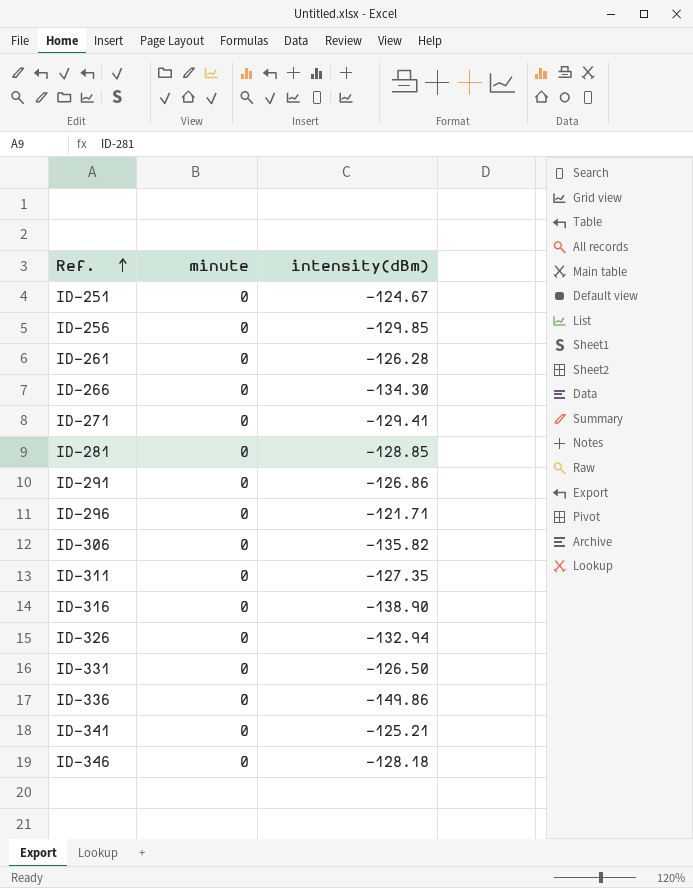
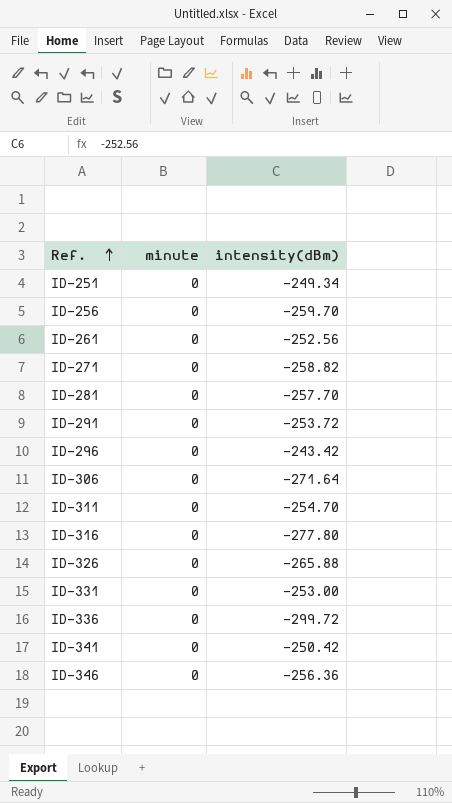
row ID-266: 0 | -134.30 -> none
ID-251 | intensity(dBm): -124.67 -> -249.34
ID-256 | intensity(dBm): -129.85 -> -259.70
ID-261 | intensity(dBm): -126.28 -> -252.56
ID-271 | intensity(dBm): -129.41 -> -258.82
ID-281 | intensity(dBm): -128.85 -> -257.70
ID-291 | intensity(dBm): -126.86 -> -253.72
ID-296 | intensity(dBm): -121.71 -> -243.42
ID-306 | intensity(dBm): -135.82 -> -271.64
ID-311 | intensity(dBm): -127.35 -> -254.70
ID-316 | intensity(dBm): -138.90 -> -277.80
ID-326 | intensity(dBm): -132.94 -> -265.88
ID-331 | intensity(dBm): -126.50 -> -253.00
ID-336 | intensity(dBm): -149.86 -> -299.72
ID-341 | intensity(dBm): -125.21 -> -250.42
ID-346 | intensity(dBm): -128.18 -> -256.36

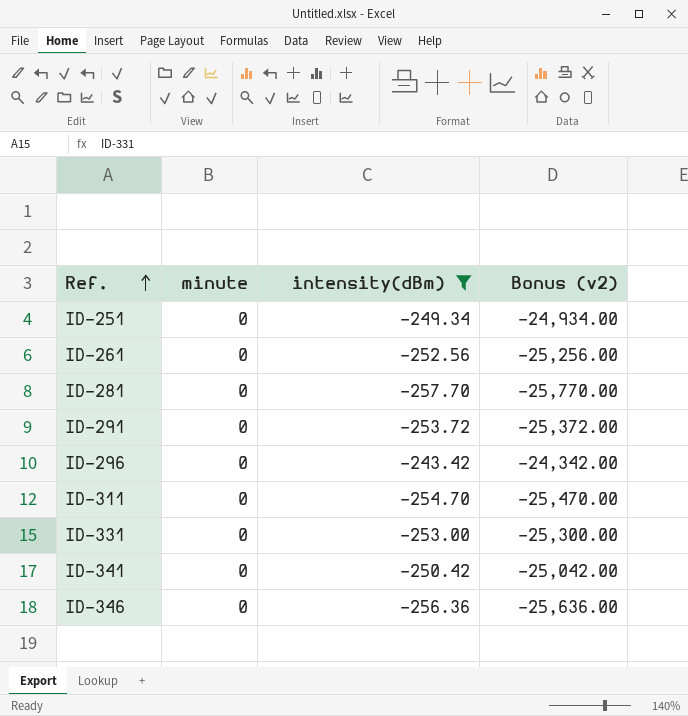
filter: none -> intensity(dBm) >= -257.70
column Bonus (v2) | formula: none -> [intensity(dBm)] * 100

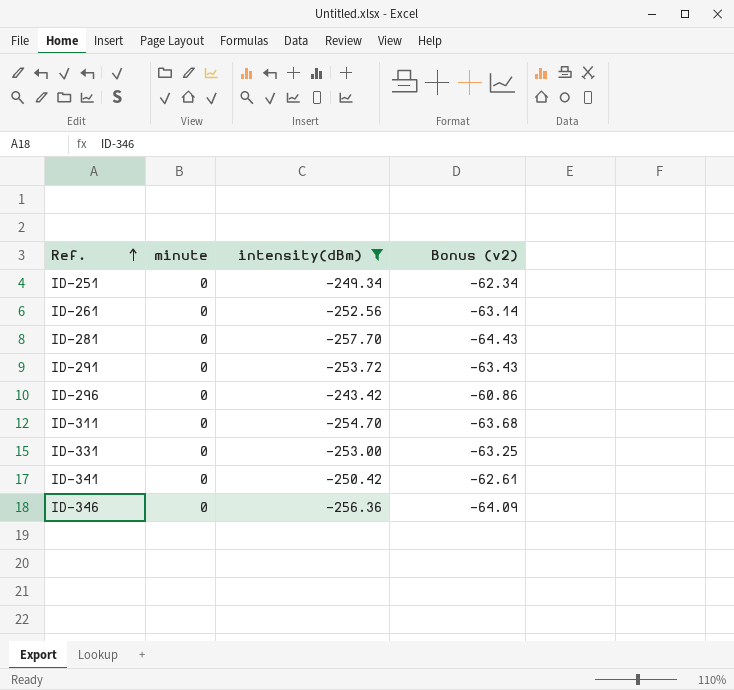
column Bonus (v2) | formula: [intensity(dBm)] * 100 -> [intensity(dBm)] * 0.25

